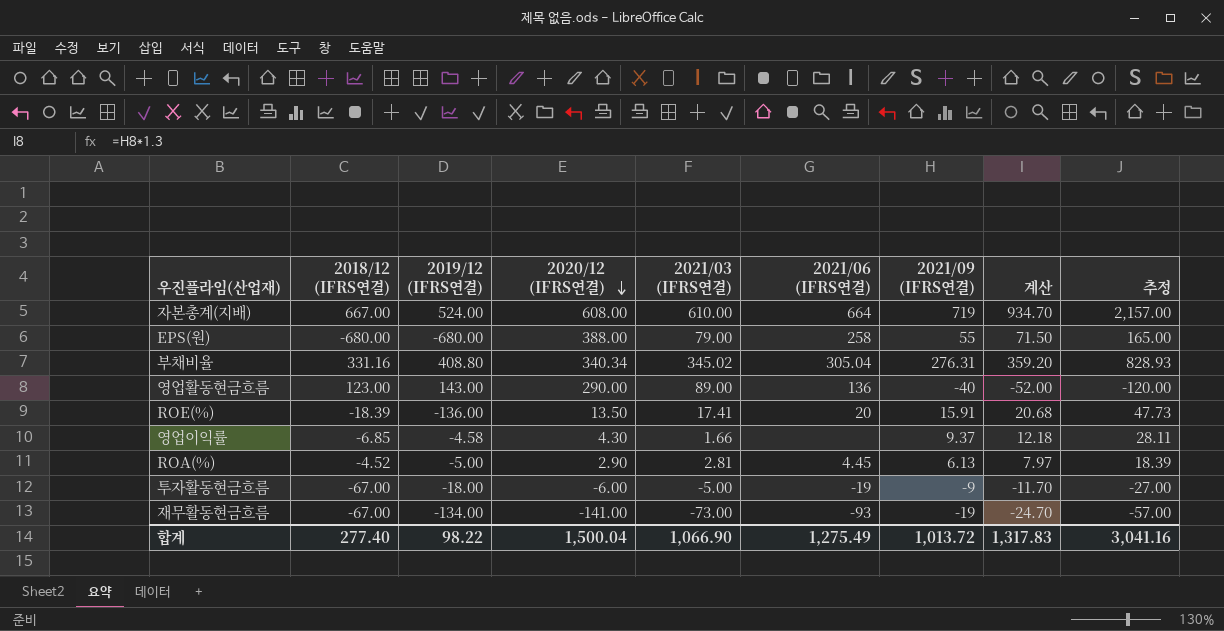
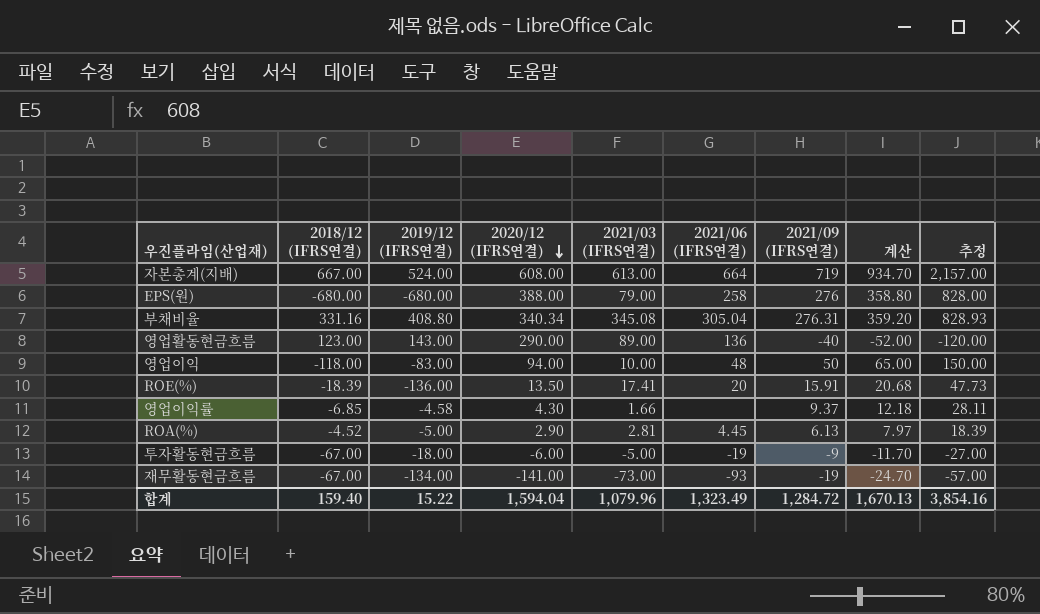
자본총계(지배) | 2021/03 (IFRS연결): 610.00 -> 613.00
EPS(원) | 2021/09 (IFRS연결): 55 -> 276
EPS(원) | 계산: 71.50 -> 358.80
EPS(원) | 추정: 165.00 -> 828.00
부채비율 | 2021/03 (IFRS연결): 345.02 -> 345.08
row 영업이익: none -> -118.00 | -83.00 | 94.00 | 10.00 | 48 | 50 | 65.00 | 150.00
합계 | 2018/12 (IFRS연결): 277.40 -> 159.40
합계 | 2019/12 (IFRS연결): 98.22 -> 15.22
합계 | 2020/12 (IFRS연결): 1,500.04 -> 1,594.04
합계 | 2021/03 (IFRS연결): 1,066.90 -> 1,079.96
합계 | 2021/06 (IFRS연결): 1,275.49 -> 1,323.49
합계 | 2021/09 (IFRS연결): 1,013.72 -> 1,284.72
합계 | 계산: 1,317.83 -> 1,670.13
합계 | 추정: 3,041.16 -> 3,854.16

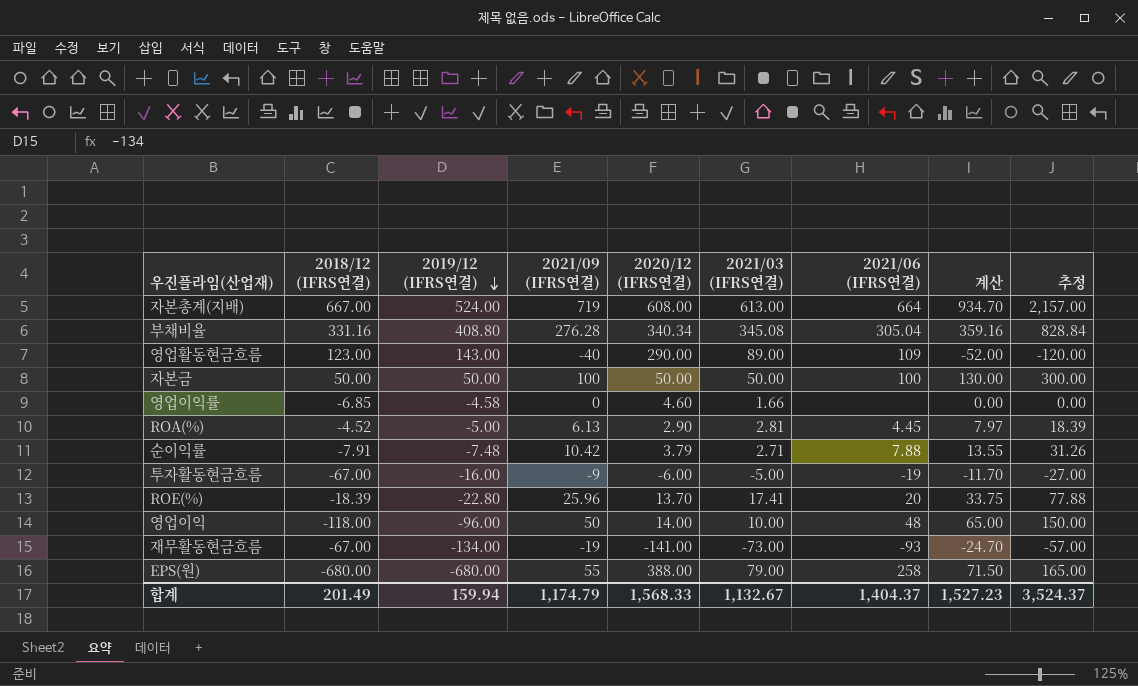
row order: 2020/12 (IFRS연결) descending -> 2019/12 (IFRS연결) descending
column 2021/09 (IFRS연결) | position: 7 -> 4
부채비율 | 2021/09 (IFRS연결): 276.31 -> 276.28
부채비율 | 계산: 359.20 -> 359.16
부채비율 | 추정: 828.93 -> 828.84
영업활동현금흐름 | 2021/06 (IFRS연결): 136 -> 109
row 자본금: none -> 50.00 | 50.00 | 100 | 50.00 | 50.00 | 100 | 130.00 | 300.00
영업이익률 | 2021/09 (IFRS연결): 9.37 -> 0
영업이익률 | 2020/12 (IFRS연결): 4.30 -> 4.60
영업이익률 | 계산: 12.18 -> 0.00
영업이익률 | 추정: 28.11 -> 0.00
row 순이익률: none -> -7.91 | -7.48 | 10.42 | 3.79 | 2.71 | 7.88 | 13.55 | 31.26
투자활동현금흐름 | 2019/12 (IFRS연결): -18.00 -> -16.00
ROE(%) | 2019/12 (IFRS연결): -136.00 -> -22.80
ROE(%) | 2021/09 (IFRS연결): 15.91 -> 25.96
ROE(%) | 2020/12 (IFRS연결): 13.50 -> 13.70
ROE(%) | 계산: 20.68 -> 33.75
ROE(%) | 추정: 47.73 -> 77.88
영업이익 | 2019/12 (IFRS연결): -83.00 -> -96.00
영업이익 | 2020/12 (IFRS연결): 94.00 -> 14.00
EPS(원) | 2021/09 (IFRS연결): 276 -> 55
EPS(원) | 계산: 358.80 -> 71.50
EPS(원) | 추정: 828.00 -> 165.00
합계 | 2018/12 (IFRS연결): 159.40 -> 201.49
합계 | 2019/12 (IFRS연결): 15.22 -> 159.94
합계 | 2021/09 (IFRS연결): 1,284.72 -> 1,174.79
합계 | 2020/12 (IFRS연결): 1,594.04 -> 1,568.33
합계 | 2021/03 (IFRS연결): 1,079.96 -> 1,132.67
합계 | 2021/06 (IFRS연결): 1,323.49 -> 1,404.37
합계 | 계산: 1,670.13 -> 1,527.23
합계 | 추정: 3,854.16 -> 3,524.37

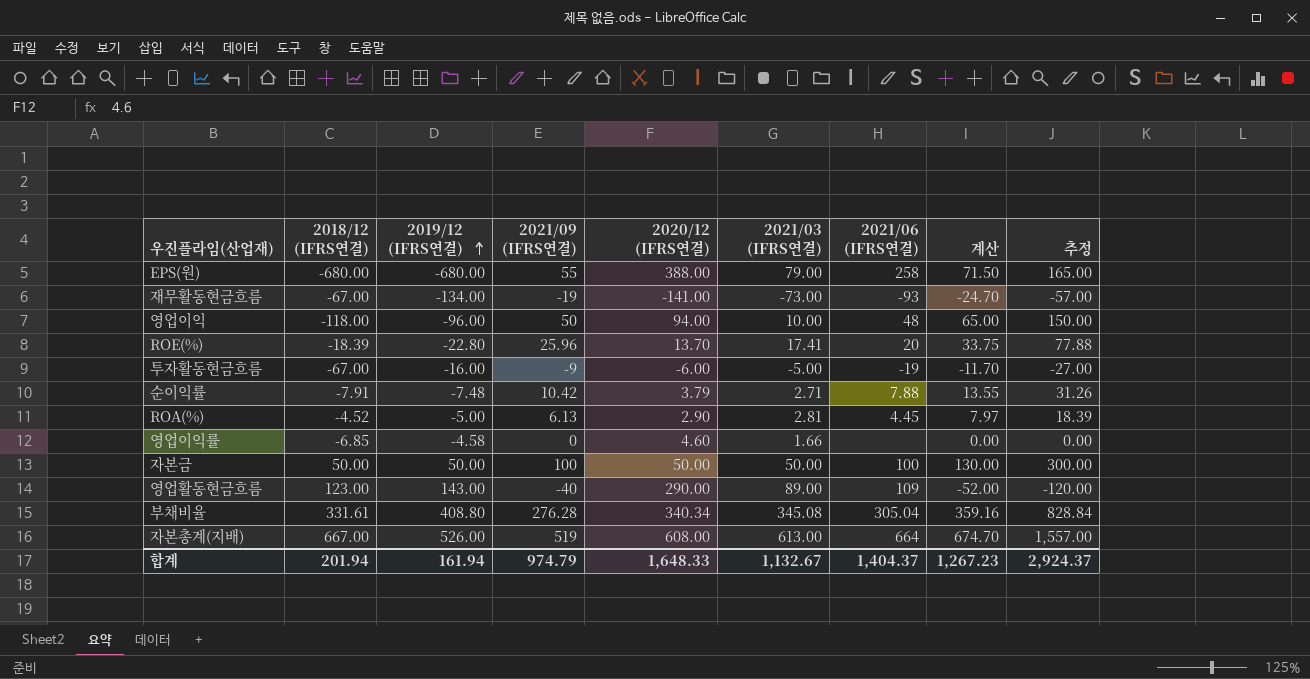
row order: 2019/12 (IFRS연결) descending -> 2019/12 (IFRS연결) ascending
영업이익 | 2020/12 (IFRS연결): 14.00 -> 94.00
부채비율 | 2018/12 (IFRS연결): 331.16 -> 331.61
자본총계(지배) | 2019/12 (IFRS연결): 524.00 -> 526.00
자본총계(지배) | 2021/09 (IFRS연결): 719 -> 519
자본총계(지배) | 계산: 934.70 -> 674.70
자본총계(지배) | 추정: 2,157.00 -> 1,557.00
합계 | 2018/12 (IFRS연결): 201.49 -> 201.94
합계 | 2019/12 (IFRS연결): 159.94 -> 161.94
합계 | 2021/09 (IFRS연결): 1,174.79 -> 974.79
합계 | 2020/12 (IFRS연결): 1,568.33 -> 1,648.33
합계 | 계산: 1,527.23 -> 1,267.23
합계 | 추정: 3,524.37 -> 2,924.37

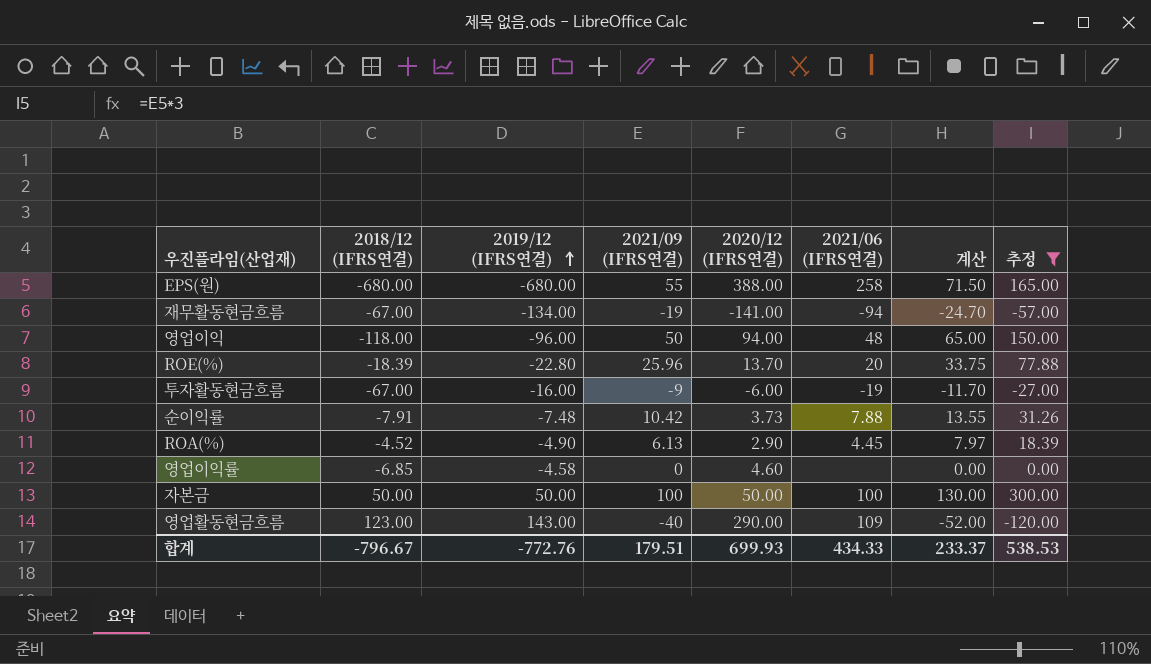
filter: none -> 추정 <= 300.00
column 2021/03 (IFRS연결) | position: 6 -> none
재무활동현금흐름 | 2021/06 (IFRS연결): -93 -> -94
순이익률 | 2020/12 (IFRS연결): 3.79 -> 3.73
ROA(%) | 2019/12 (IFRS연결): -5.00 -> -4.90
합계 | 2018/12 (IFRS연결): 201.94 -> -796.67
합계 | 2019/12 (IFRS연결): 161.94 -> -772.76
합계 | 2021/09 (IFRS연결): 974.79 -> 179.51
합계 | 2020/12 (IFRS연결): 1,648.33 -> 699.93
합계 | 2021/06 (IFRS연결): 1,404.37 -> 434.33
합계 | 계산: 1,267.23 -> 233.37
합계 | 추정: 2,924.37 -> 538.53

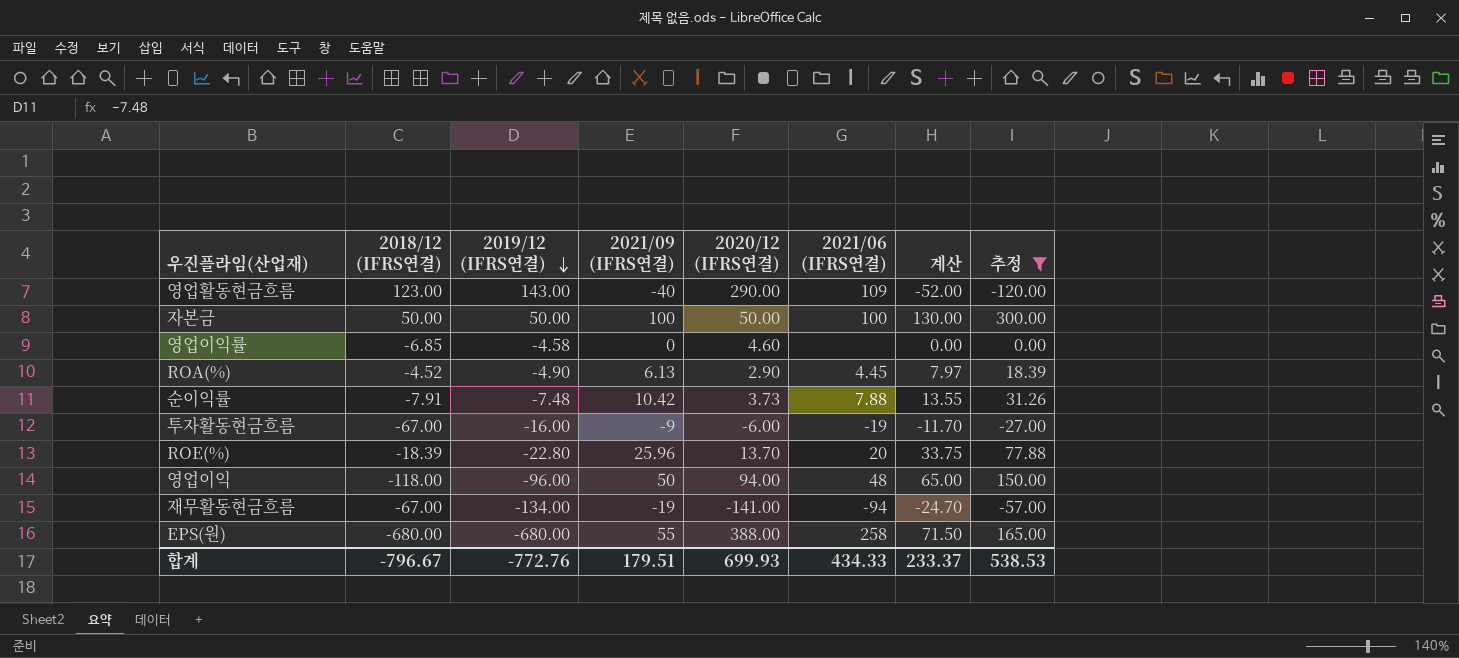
row order: 2019/12 (IFRS연결) ascending -> 2019/12 (IFRS연결) descending

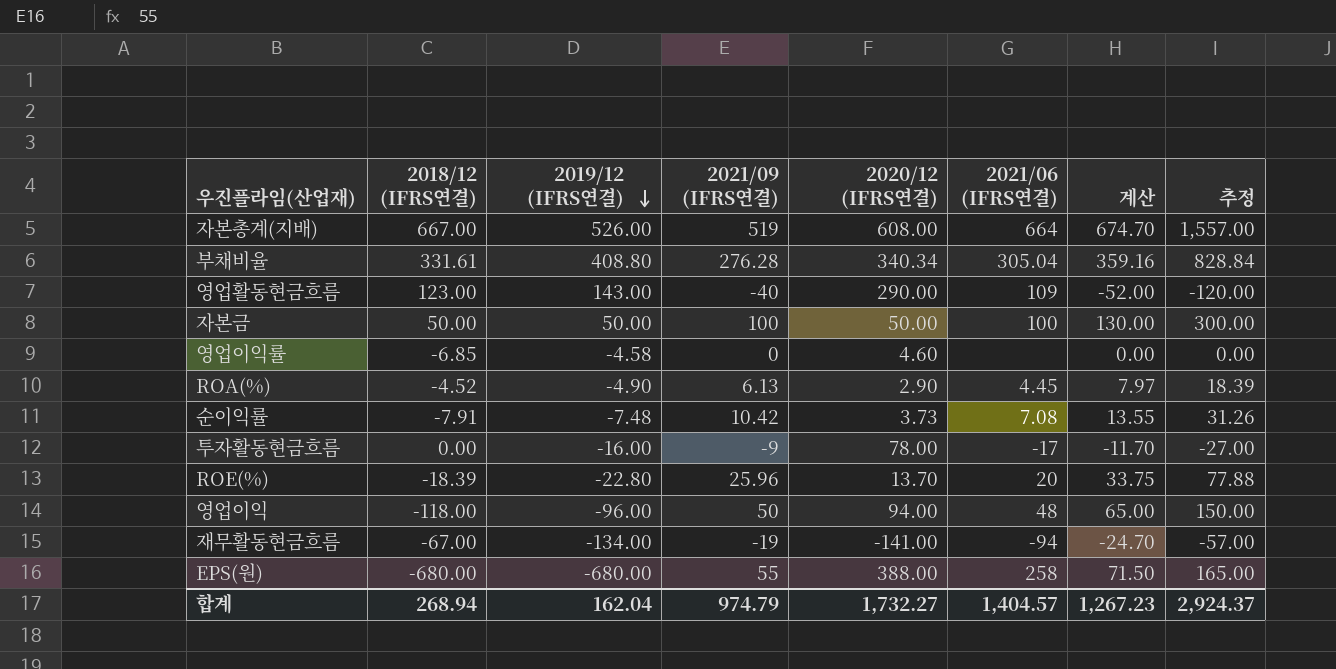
filter: 추정 <= 300.00 -> none
순이익률 | 2021/06 (IFRS연결): 7.88 -> 7.08
투자활동현금흐름 | 2018/12 (IFRS연결): -67.00 -> 0.00
투자활동현금흐름 | 2020/12 (IFRS연결): -6.00 -> 78.00
투자활동현금흐름 | 2021/06 (IFRS연결): -19 -> -17
합계 | 2018/12 (IFRS연결): -796.67 -> 268.94
합계 | 2019/12 (IFRS연결): -772.76 -> 162.04
합계 | 2021/09 (IFRS연결): 179.51 -> 974.79
합계 | 2020/12 (IFRS연결): 699.93 -> 1,732.27
합계 | 2021/06 (IFRS연결): 434.33 -> 1,404.57
합계 | 계산: 233.37 -> 1,267.23
합계 | 추정: 538.53 -> 2,924.37

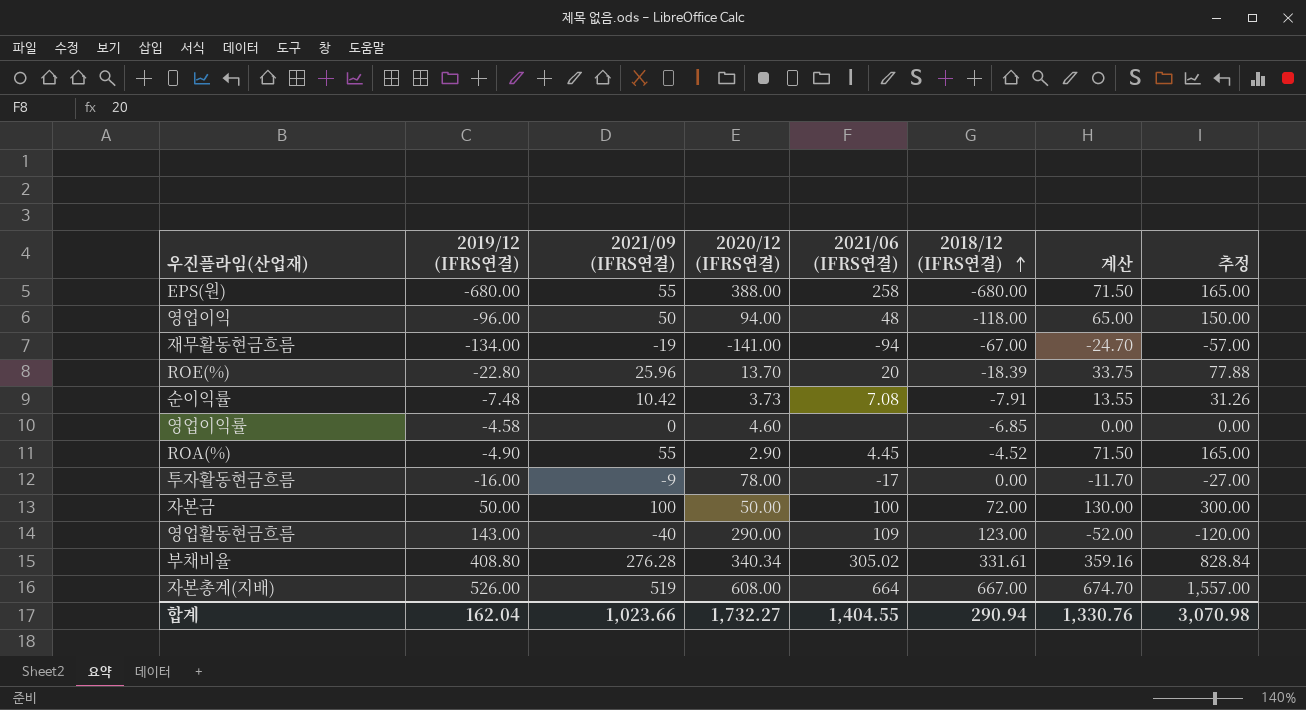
row order: 2019/12 (IFRS연결) descending -> 2018/12 (IFRS연결) ascending
column 2018/12 (IFRS연결) | position: 2 -> 6
ROA(%) | 2021/09 (IFRS연결): 6.13 -> 55
ROA(%) | 계산: 7.97 -> 71.50
ROA(%) | 추정: 18.39 -> 165.00
자본금 | 2018/12 (IFRS연결): 50.00 -> 72.00
부채비율 | 2021/06 (IFRS연결): 305.04 -> 305.02
합계 | 2021/09 (IFRS연결): 974.79 -> 1,023.66
합계 | 2021/06 (IFRS연결): 1,404.57 -> 1,404.55
합계 | 2018/12 (IFRS연결): 268.94 -> 290.94
합계 | 계산: 1,267.23 -> 1,330.76
합계 | 추정: 2,924.37 -> 3,070.98

